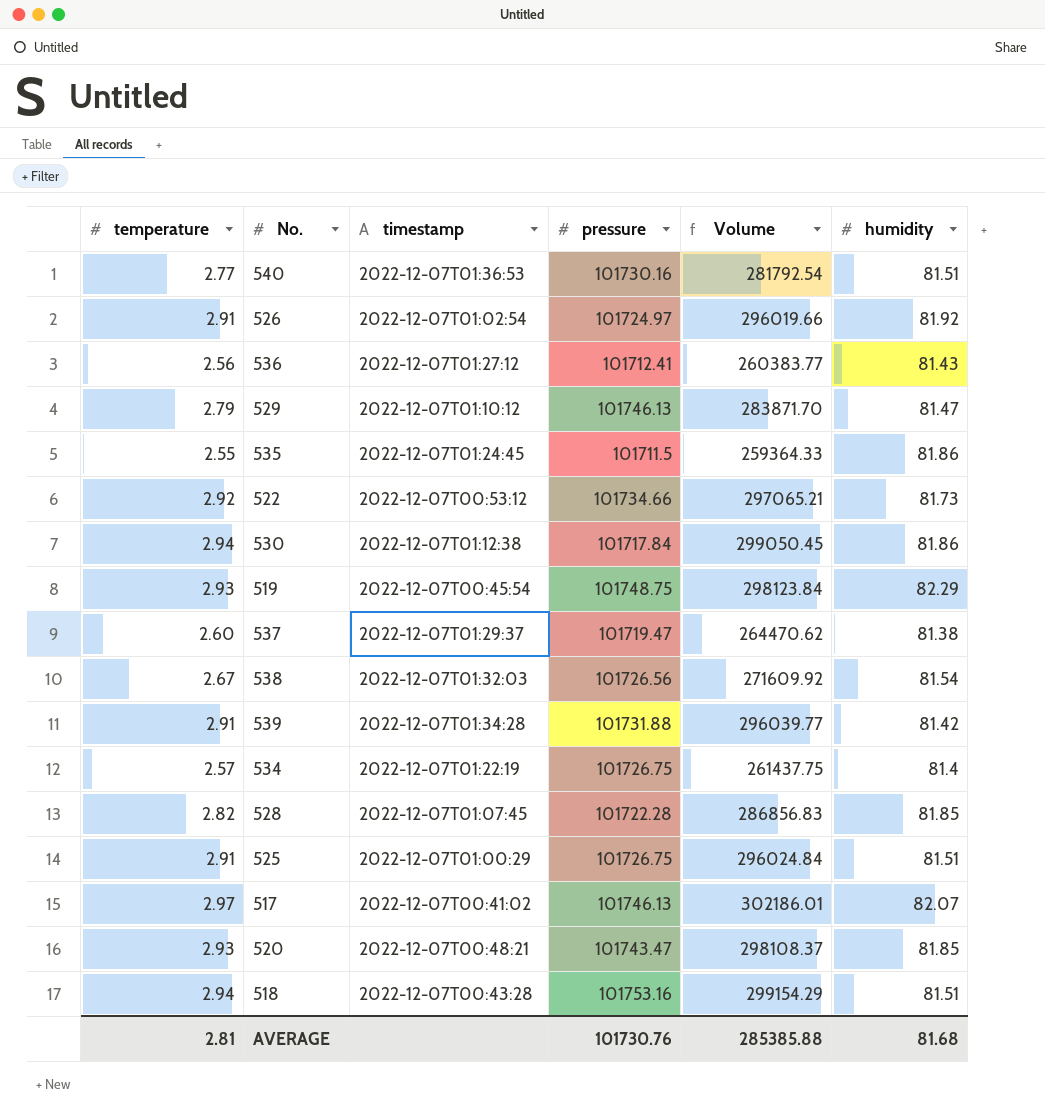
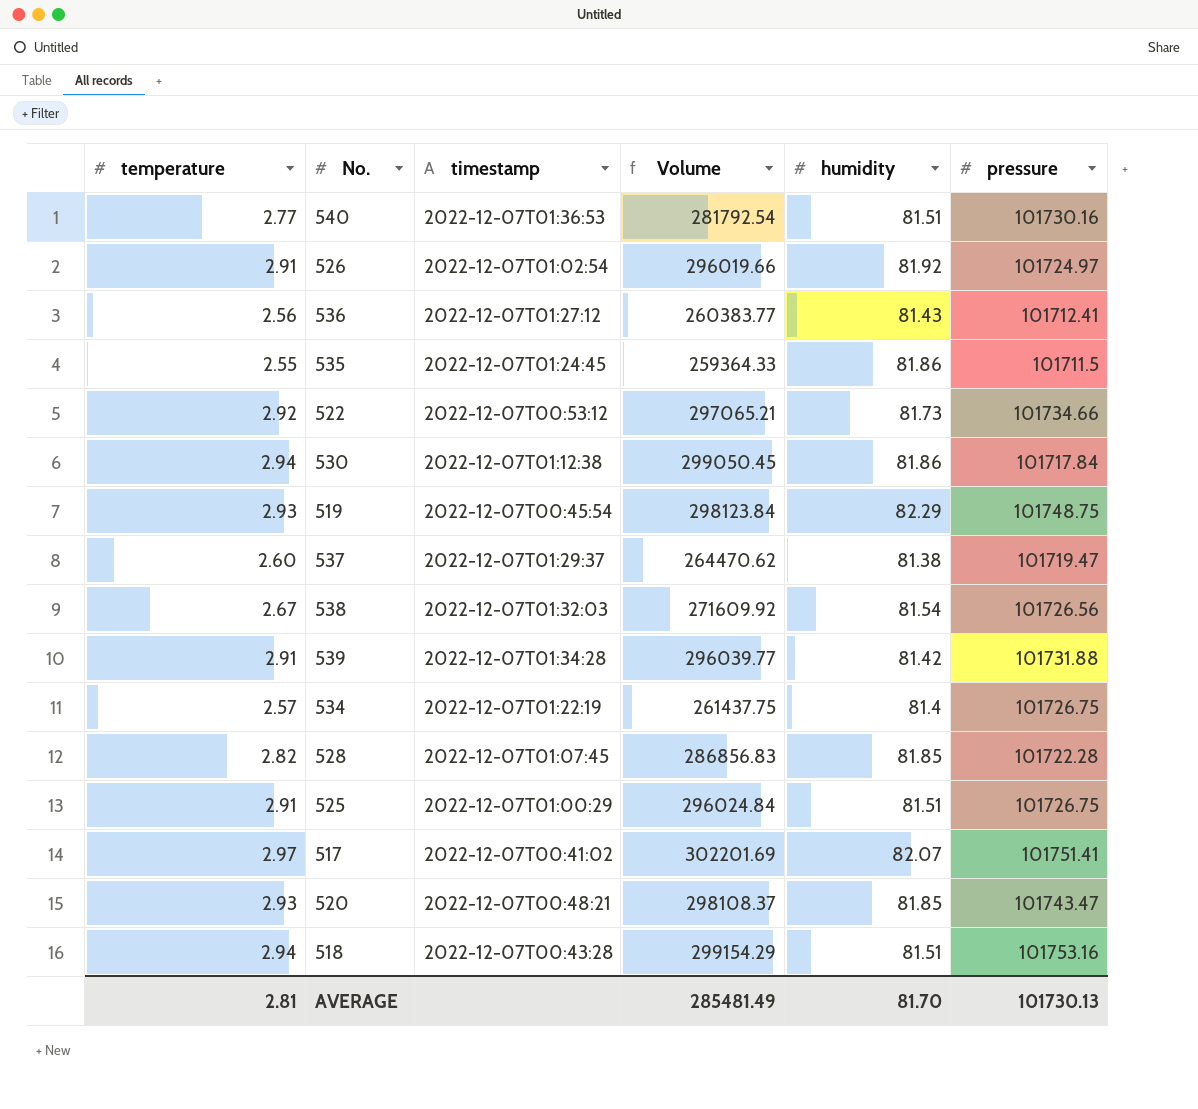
column pressure | position: 4 -> 6
row 529: 2.79 | 2022-12-07T01:10:12 | 101746.13 | 283871.70 | 81.47 -> none
517 | Volume: 302186.01 -> 302201.69
517 | pressure: 101746.13 -> 101751.41
AVERAGE | Volume: 285385.88 -> 285481.49
AVERAGE | humidity: 81.68 -> 81.70
AVERAGE | pressure: 101730.76 -> 101730.13

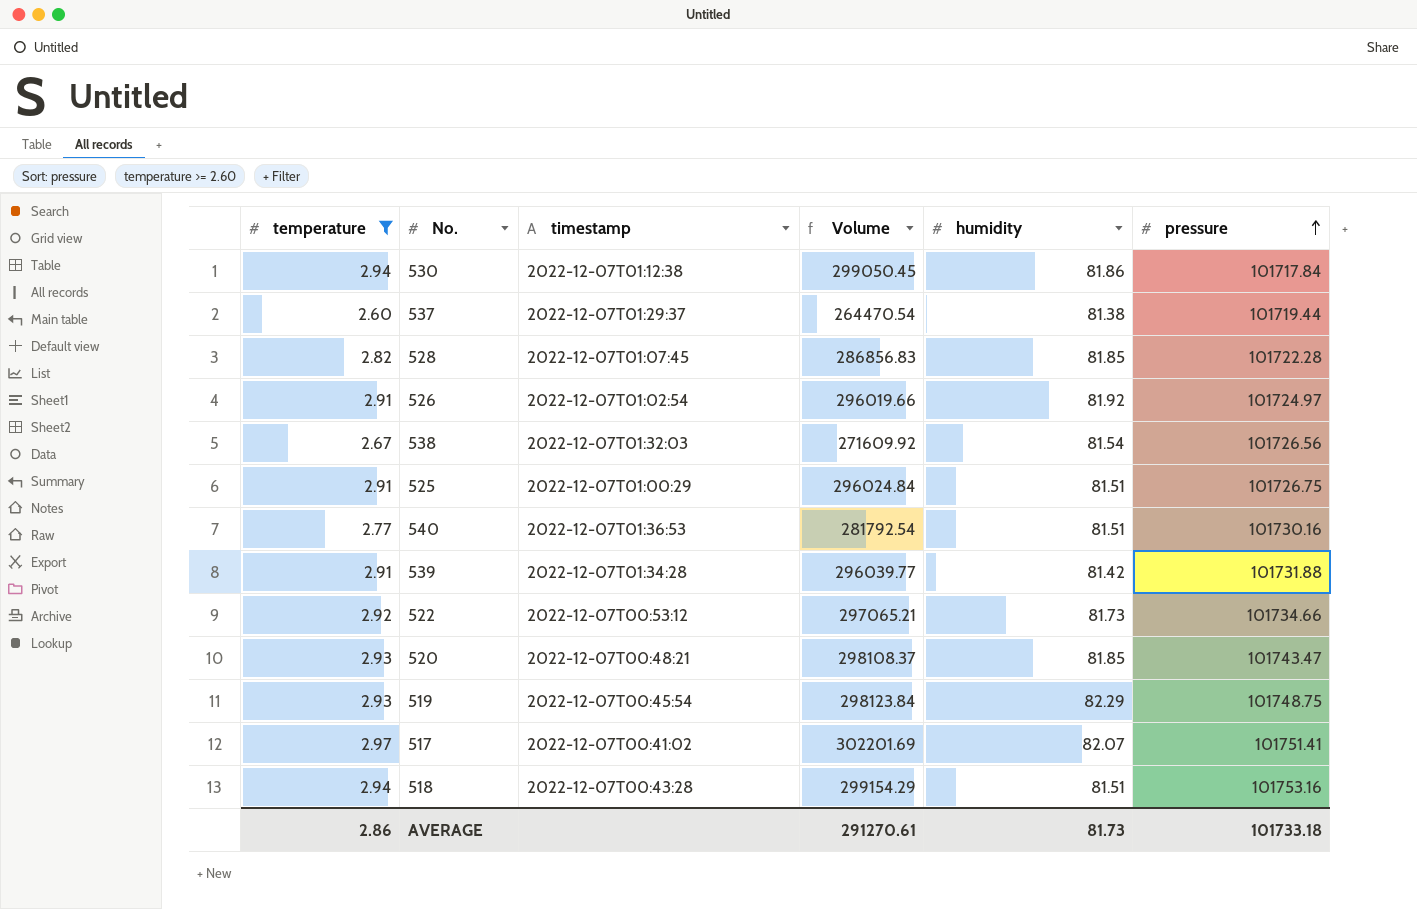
filter: none -> temperature >= 2.60
row order: none -> pressure ascending
537 | Volume: 264470.62 -> 264470.54
537 | pressure: 101719.47 -> 101719.44
AVERAGE | temperature: 2.81 -> 2.86
AVERAGE | Volume: 285481.49 -> 291270.61
AVERAGE | humidity: 81.70 -> 81.73
AVERAGE | pressure: 101730.13 -> 101733.18

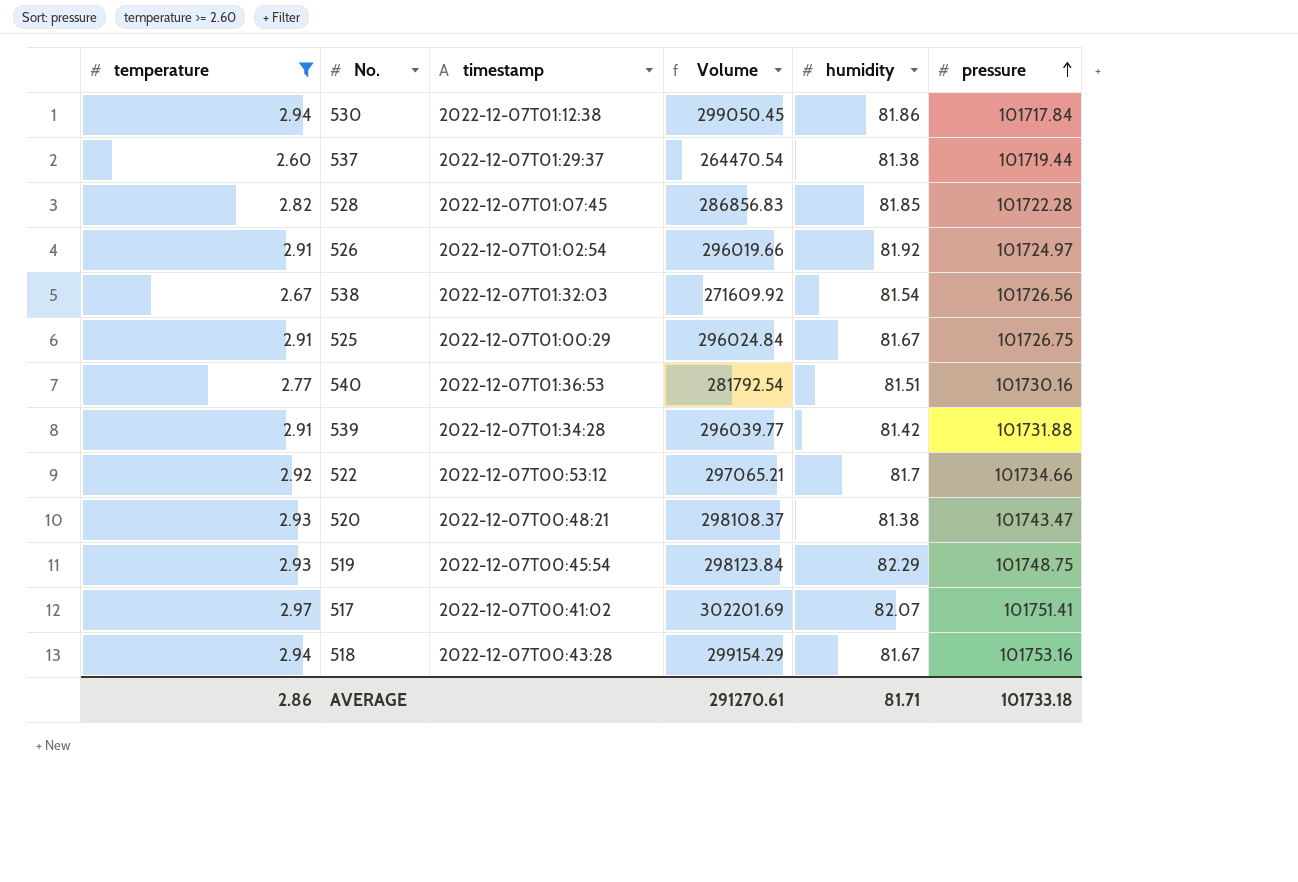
525 | humidity: 81.51 -> 81.67
522 | humidity: 81.73 -> 81.7
520 | humidity: 81.85 -> 81.38
518 | humidity: 81.51 -> 81.67
AVERAGE | humidity: 81.73 -> 81.71

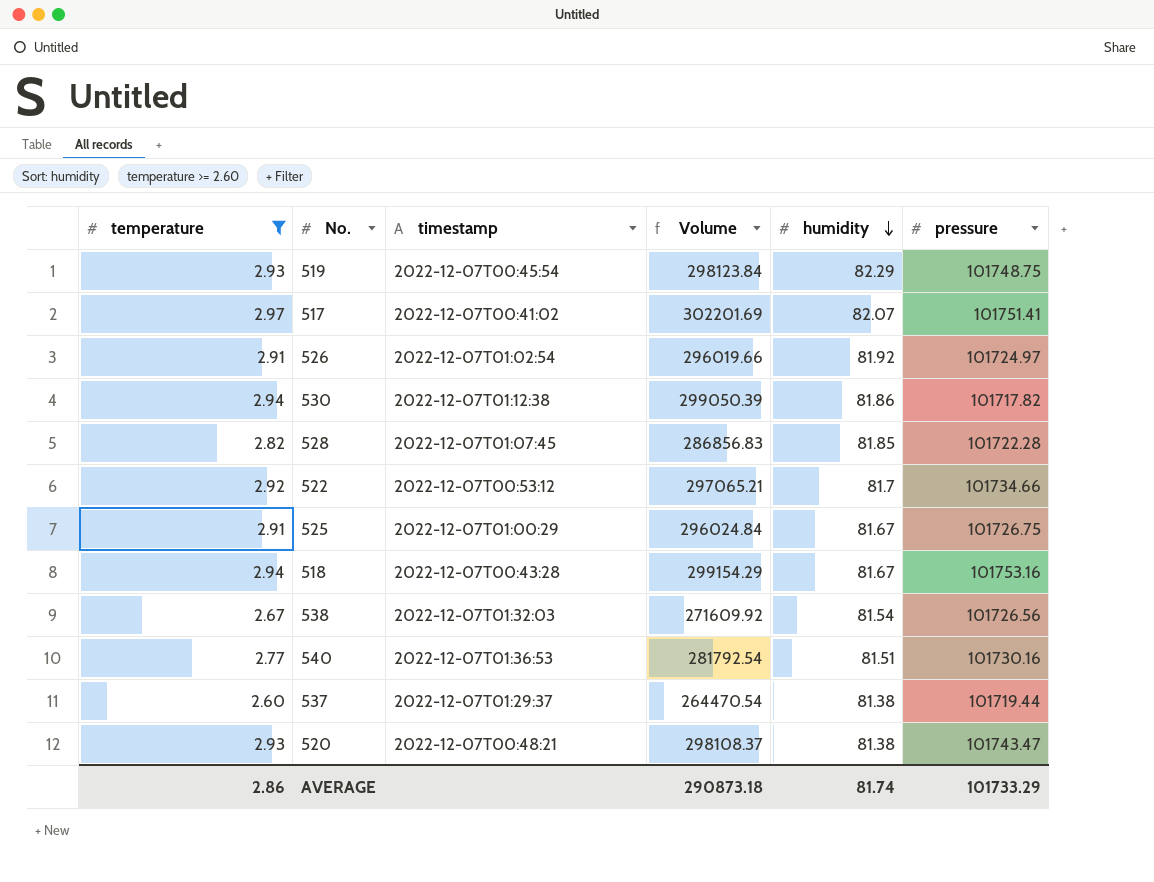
row order: pressure ascending -> humidity descending
row 539: 2.91 | 2022-12-07T01:34:28 | 296039.77 | 81.42 | 101731.88 -> none
530 | Volume: 299050.45 -> 299050.39
530 | pressure: 101717.84 -> 101717.82
AVERAGE | Volume: 291270.61 -> 290873.18
AVERAGE | humidity: 81.71 -> 81.74
AVERAGE | pressure: 101733.18 -> 101733.29

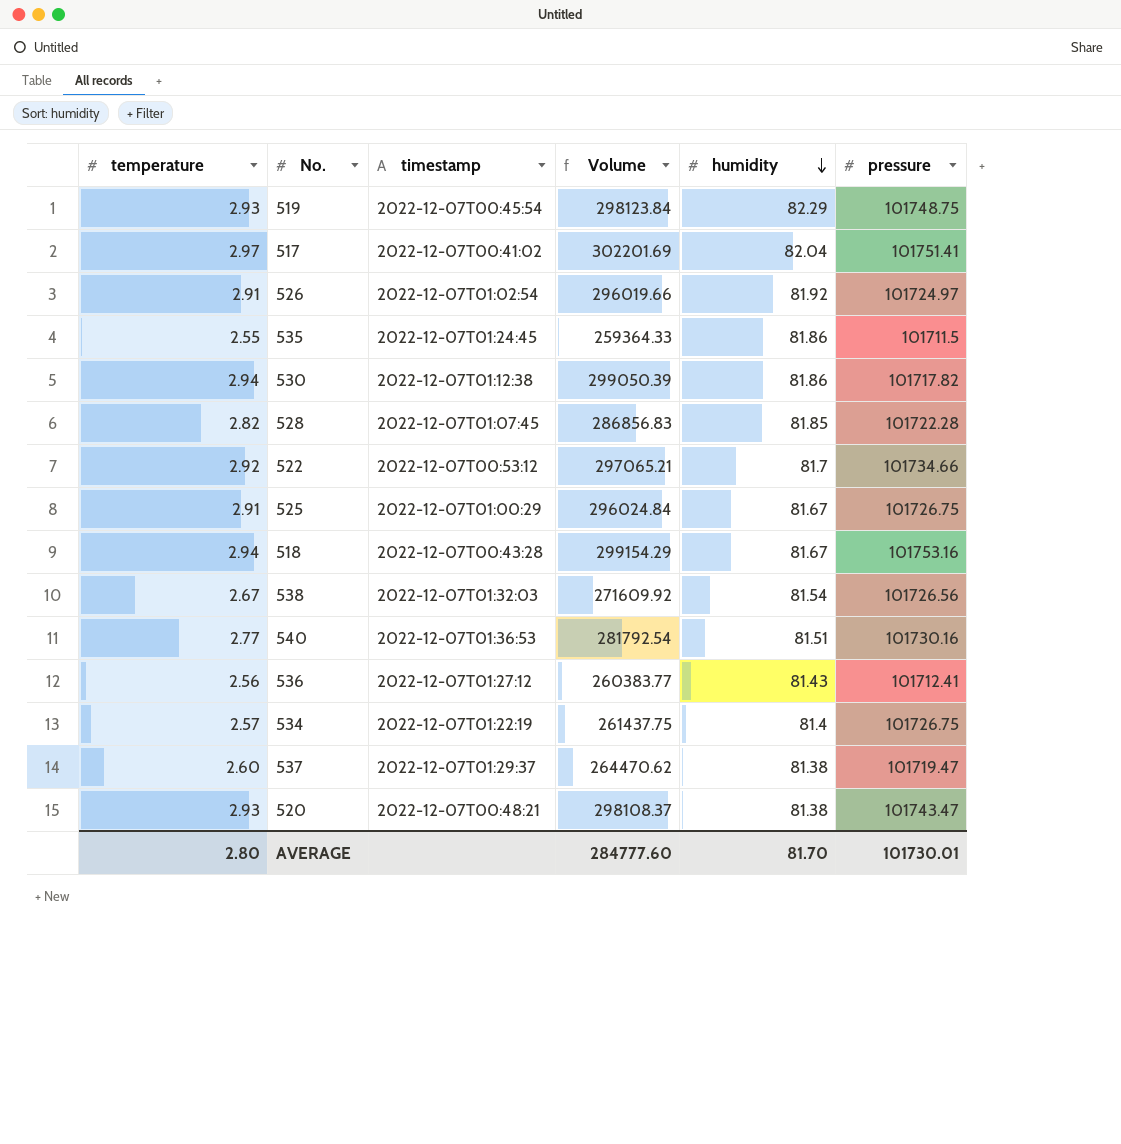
filter: temperature >= 2.60 -> none
517 | humidity: 82.07 -> 82.04
537 | Volume: 264470.54 -> 264470.62
537 | pressure: 101719.44 -> 101719.47
AVERAGE | temperature: 2.86 -> 2.80
AVERAGE | Volume: 290873.18 -> 284777.60
AVERAGE | humidity: 81.74 -> 81.70
AVERAGE | pressure: 101733.29 -> 101730.01

